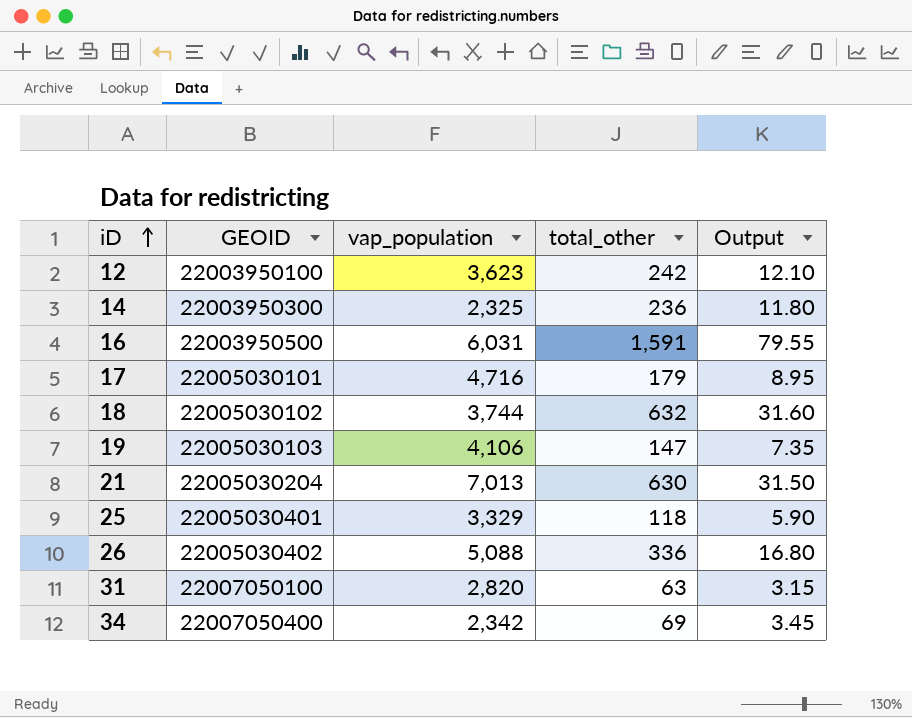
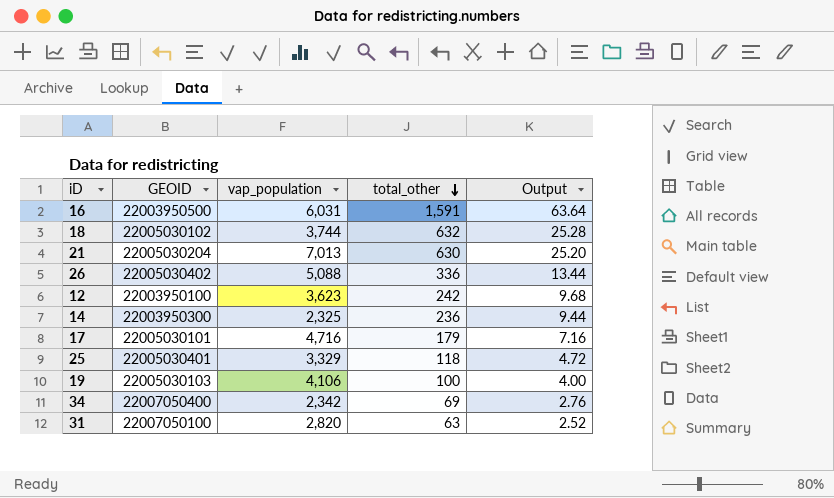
row order: iD ascending -> total_other descending
column Output | formula: [total_other] * 0.05 -> [total_other] * 0.04
19 | total_other: 147 -> 100

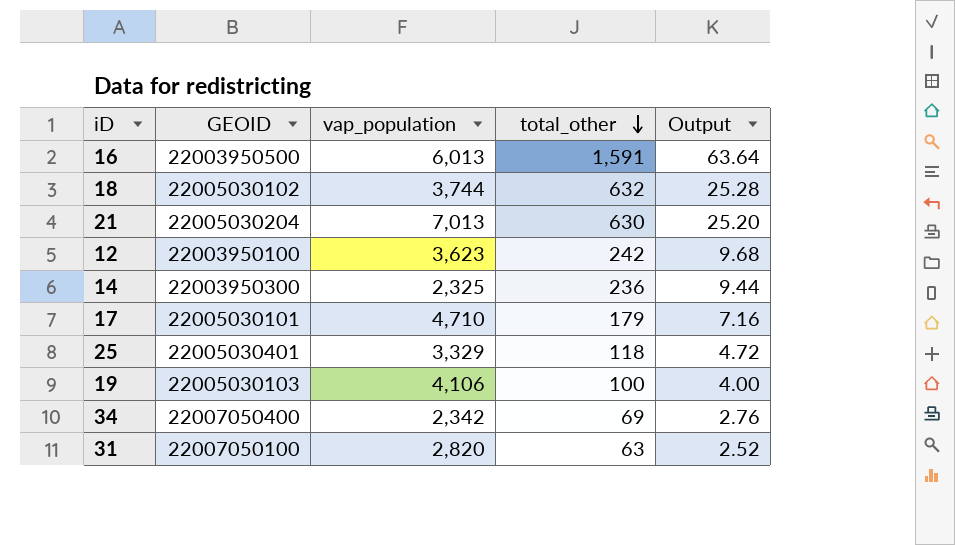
row 26: 22005030402 | 5,088 | 336 | 13.44 -> none
16 | vap_population: 6,031 -> 6,013
17 | vap_population: 4,716 -> 4,710

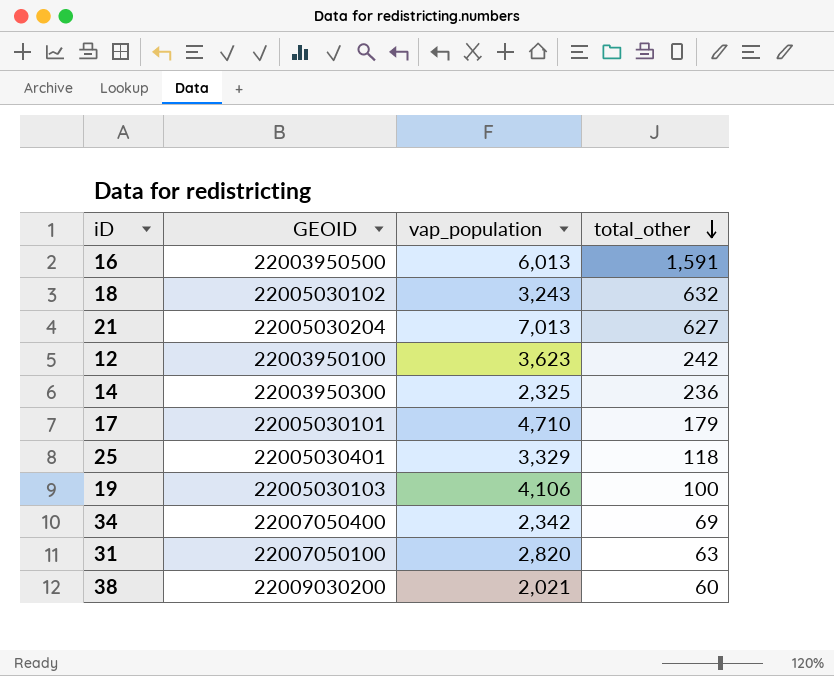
column Output | formula: [total_other] * 0.04 -> none
18 | vap_population: 3,744 -> 3,243
21 | total_other: 630 -> 627
row 38: none -> 22009030200 | 2,021 | 60

